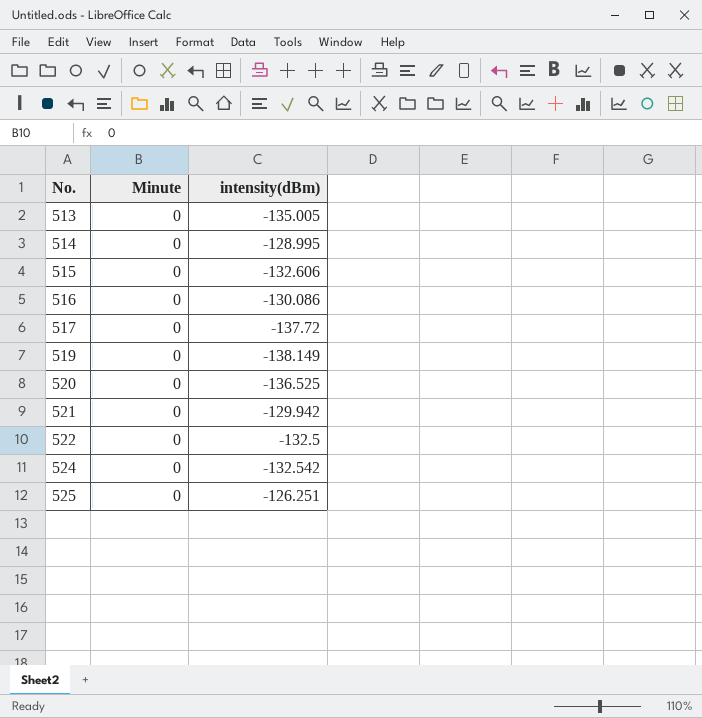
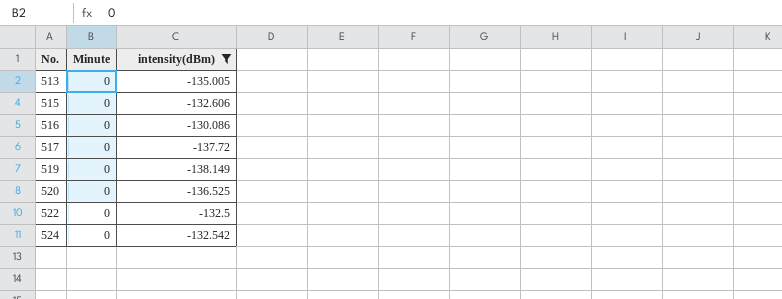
filter: none -> intensity(dBm) <= -130.086

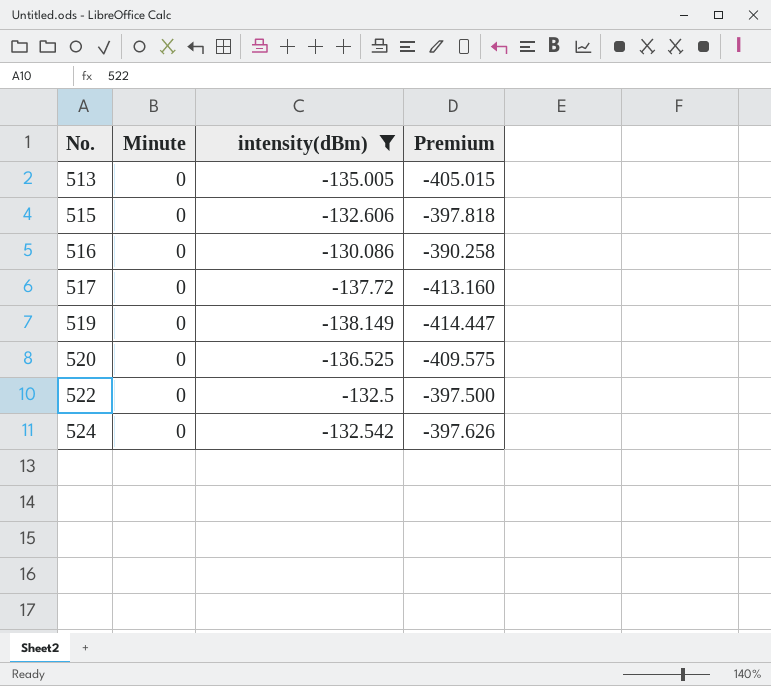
column Premium | formula: none -> [intensity(dBm)] * 3

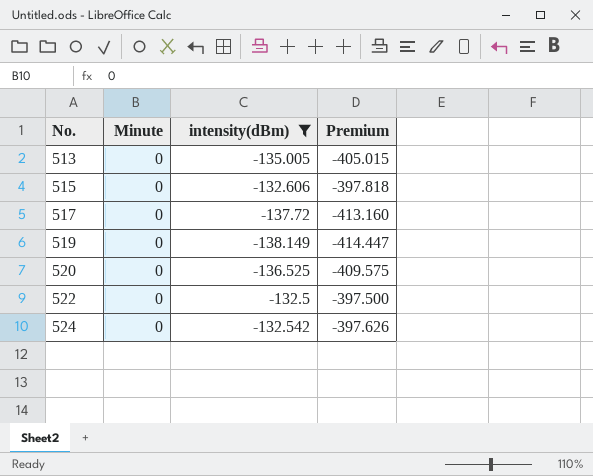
row 516: 0 | -130.086 | -390.258 -> none

